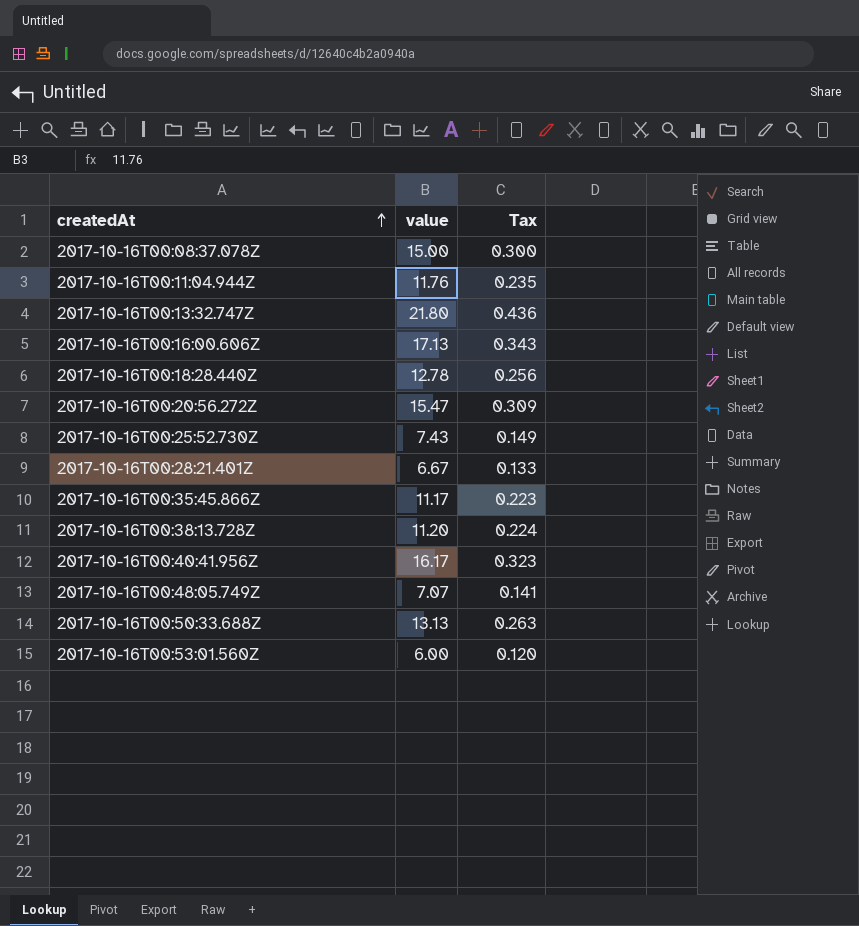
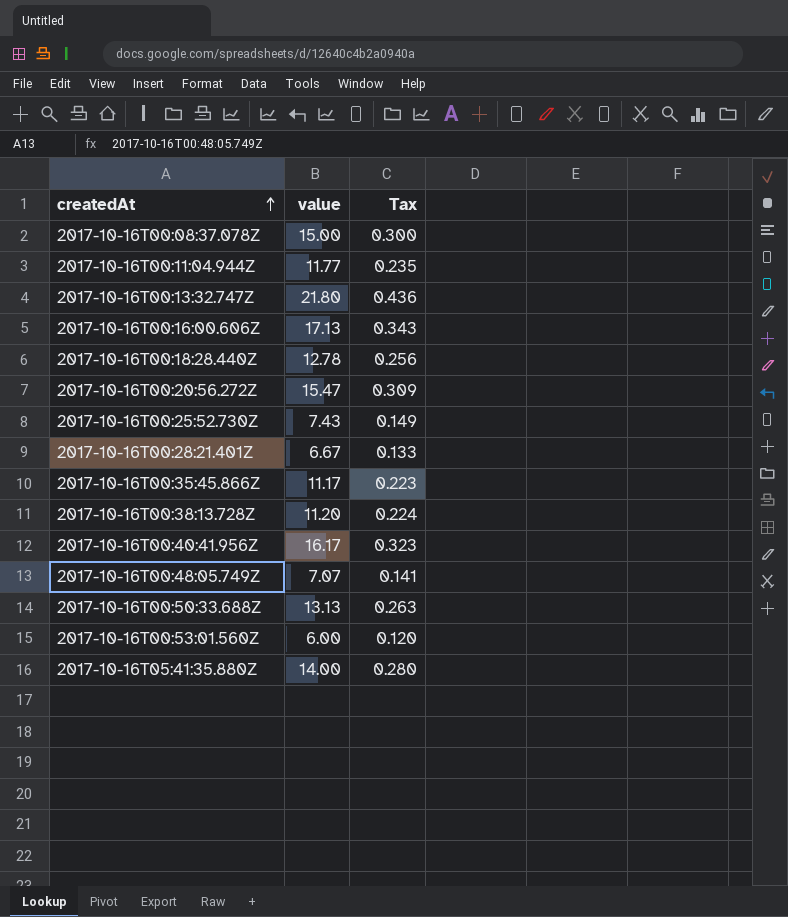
2017-10-16T00:11:04.944Z | value: 11.76 -> 11.77
row 2017-10-16T05:41:35.880Z: none -> 14.00 | 0.280

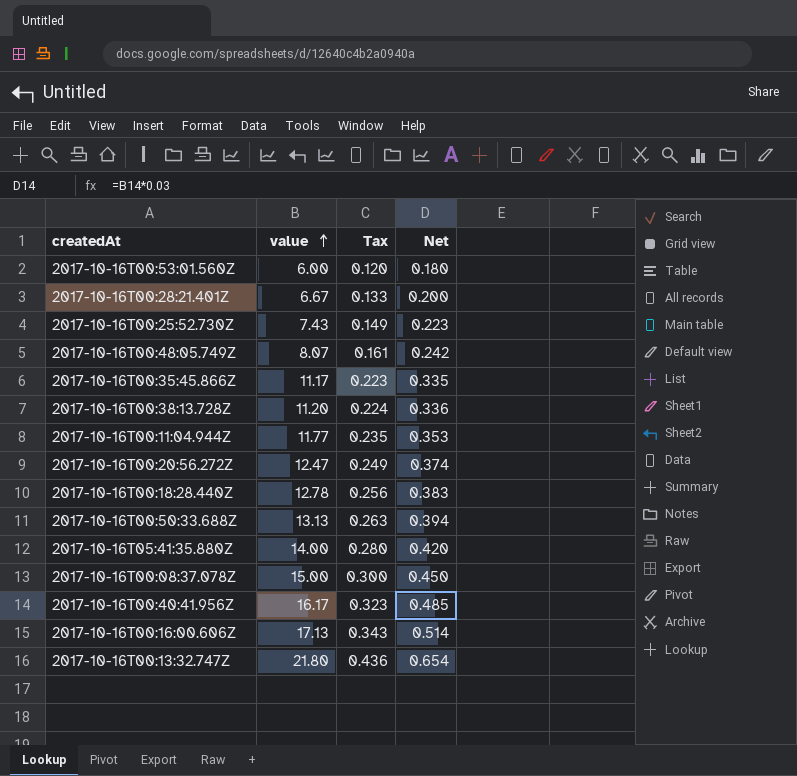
row order: createdAt ascending -> value ascending
column Net | formula: none -> [value] * 0.03
2017-10-16T00:48:05.749Z | value: 7.07 -> 8.07
2017-10-16T00:48:05.749Z | Tax: 0.141 -> 0.161
2017-10-16T00:20:56.272Z | value: 15.47 -> 12.47
2017-10-16T00:20:56.272Z | Tax: 0.309 -> 0.249

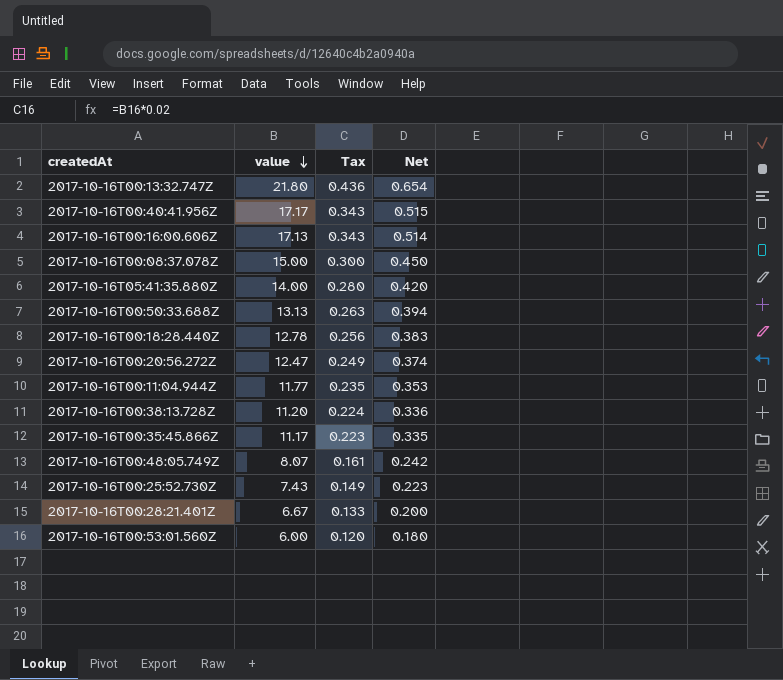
row order: value ascending -> value descending
2017-10-16T00:40:41.956Z | value: 16.17 -> 17.17
2017-10-16T00:40:41.956Z | Tax: 0.323 -> 0.343
2017-10-16T00:40:41.956Z | Net: 0.485 -> 0.515

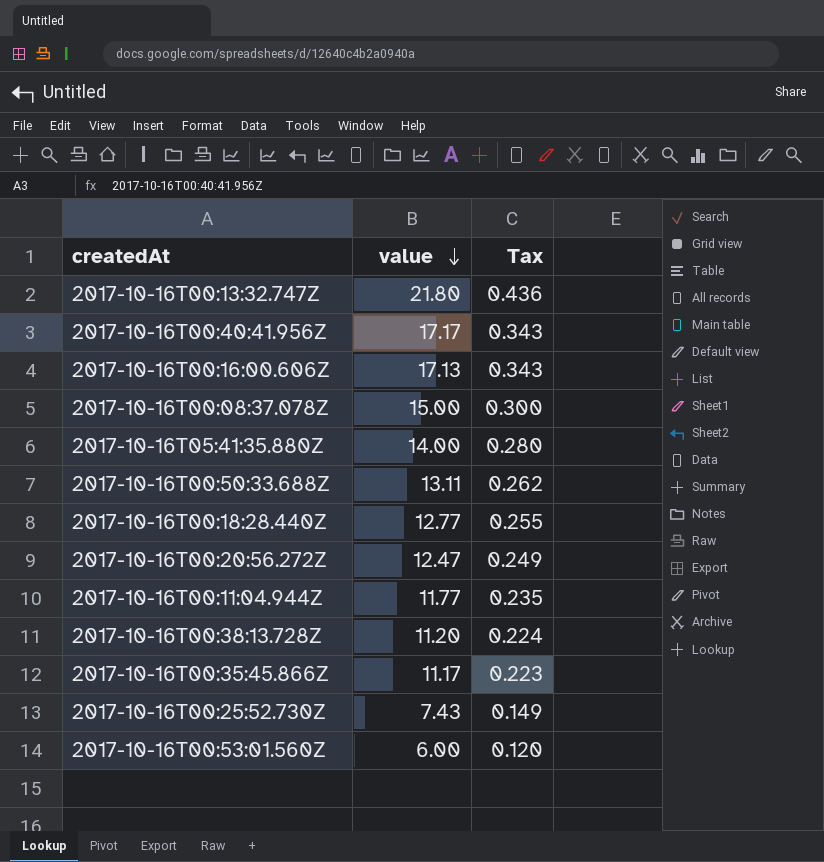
column Net | formula: [value] * 0.03 -> none
row 2017-10-16T00:48:05.749Z: 8.07 | 0.161 | 0.242 -> none
row 2017-10-16T00:28:21.401Z: 6.67 | 0.133 | 0.200 -> none
2017-10-16T00:50:33.688Z | value: 13.13 -> 13.11
2017-10-16T00:50:33.688Z | Tax: 0.263 -> 0.262
2017-10-16T00:18:28.440Z | value: 12.78 -> 12.77
2017-10-16T00:18:28.440Z | Tax: 0.256 -> 0.255

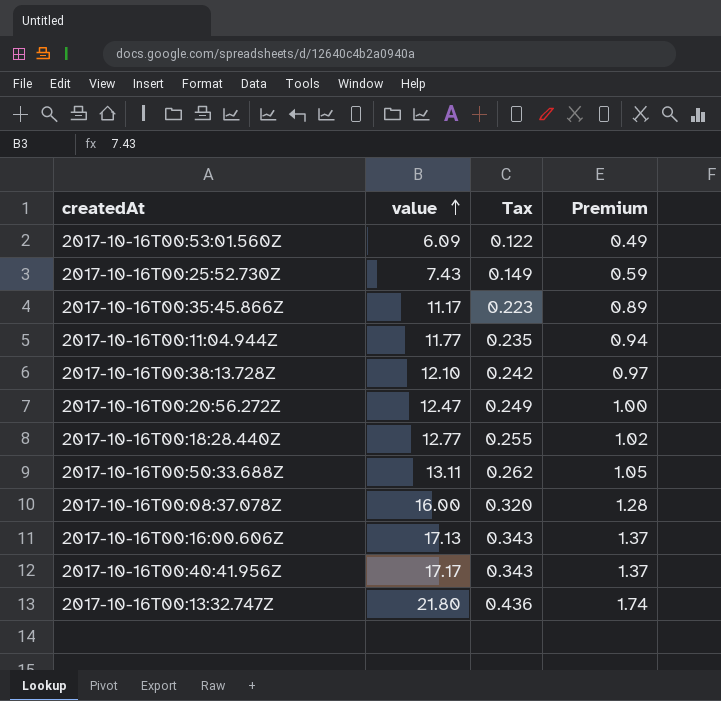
row order: value descending -> value ascending
column Premium | formula: none -> [value] * 0.08
row 2017-10-16T05:41:35.880Z: 14.00 | 0.280 -> none
2017-10-16T00:53:01.560Z | value: 6.00 -> 6.09
2017-10-16T00:53:01.560Z | Tax: 0.120 -> 0.122
2017-10-16T00:38:13.728Z | value: 11.20 -> 12.10
2017-10-16T00:38:13.728Z | Tax: 0.224 -> 0.242
2017-10-16T00:08:37.078Z | value: 15.00 -> 16.00
2017-10-16T00:08:37.078Z | Tax: 0.300 -> 0.320

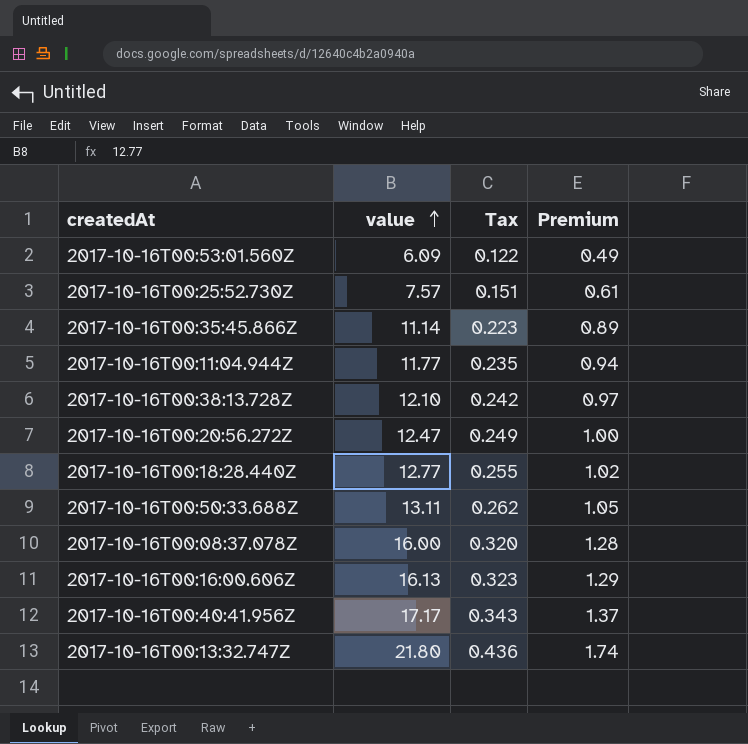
2017-10-16T00:25:52.730Z | value: 7.43 -> 7.57
2017-10-16T00:25:52.730Z | Tax: 0.149 -> 0.151
2017-10-16T00:25:52.730Z | Premium: 0.59 -> 0.61
2017-10-16T00:35:45.866Z | value: 11.17 -> 11.14
2017-10-16T00:16:00.606Z | value: 17.13 -> 16.13
2017-10-16T00:16:00.606Z | Tax: 0.343 -> 0.323
2017-10-16T00:16:00.606Z | Premium: 1.37 -> 1.29

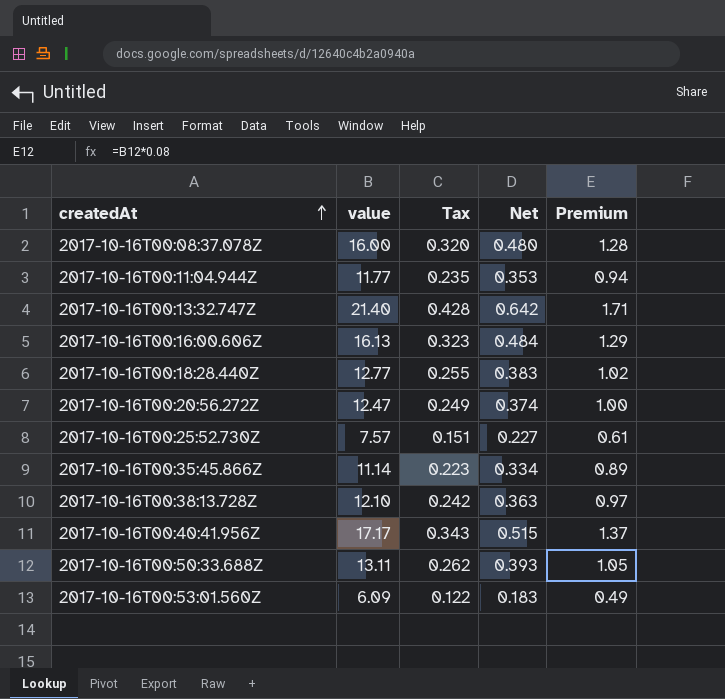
row order: value ascending -> createdAt ascending
column Net | formula: none -> [value] * 0.03
2017-10-16T00:13:32.747Z | value: 21.80 -> 21.40
2017-10-16T00:13:32.747Z | Tax: 0.436 -> 0.428
2017-10-16T00:13:32.747Z | Premium: 1.74 -> 1.71

